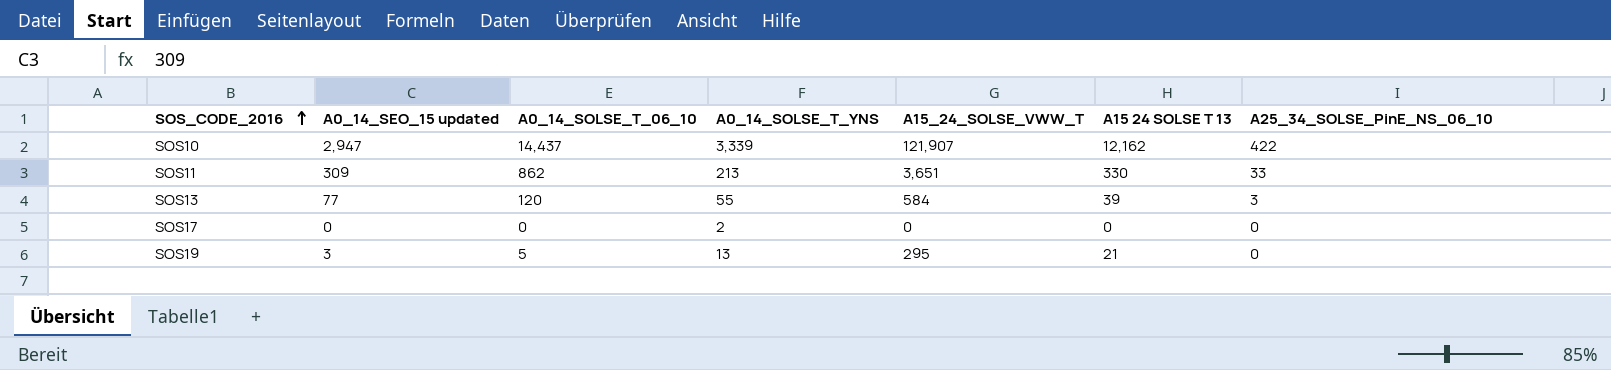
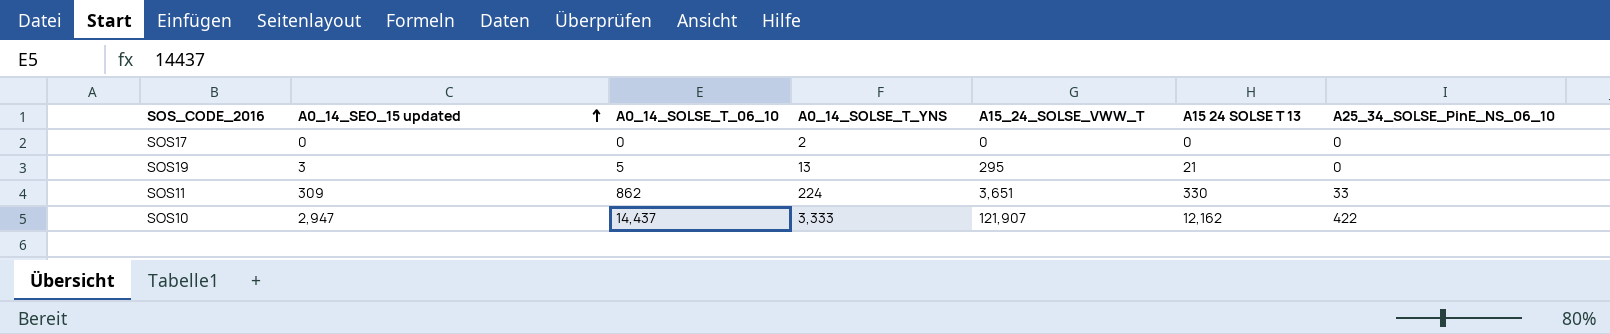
row order: SOS_CODE_2016 ascending -> A0_14_SEO_15 updated ascending
row SOS13: 77 | 120 | 55 | 584 | 39 | 3 -> none
SOS11 | A0_14_SOLSE_T_YNS: 213 -> 224
SOS10 | A0_14_SOLSE_T_YNS: 3,339 -> 3,333

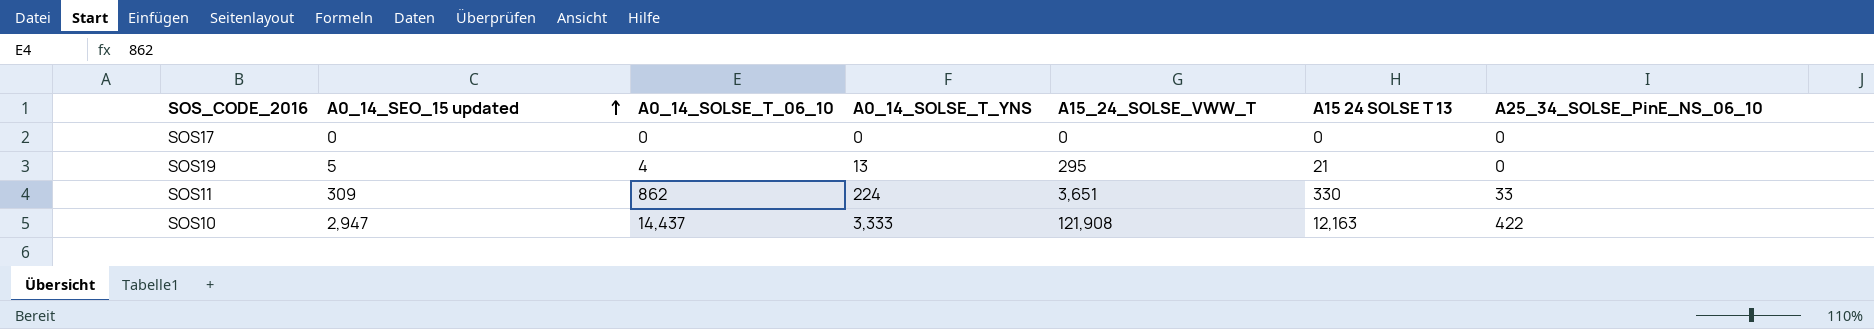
SOS17 | A0_14_SOLSE_T_YNS: 2 -> 0
SOS19 | A0_14_SEO_15 updated: 3 -> 5
SOS19 | A0_14_SOLSE_T_06_10: 5 -> 4
SOS10 | A15_24_SOLSE_VWW_T: 121,907 -> 121,908
SOS10 | A15 24 SOLSE T 13: 12,162 -> 12,163

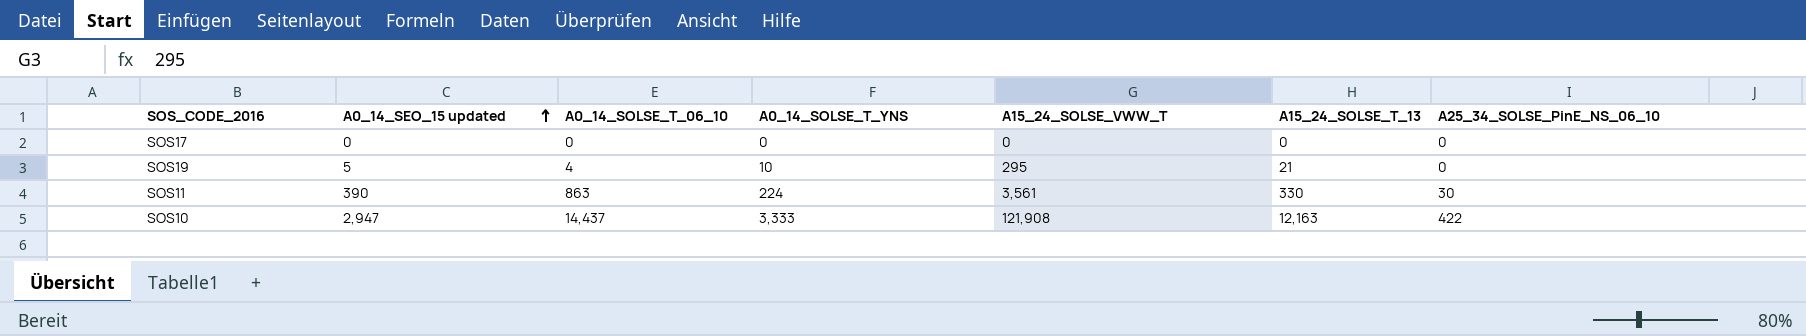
column name: A15 24 SOLSE T 13 -> A15_24_SOLSE_T_13
SOS19 | A0_14_SOLSE_T_YNS: 13 -> 10
SOS11 | A0_14_SEO_15 updated: 309 -> 390
SOS11 | A0_14_SOLSE_T_06_10: 862 -> 863
SOS11 | A15_24_SOLSE_VWW_T: 3,651 -> 3,561
SOS11 | A25_34_SOLSE_PinE_NS_06_10: 33 -> 30

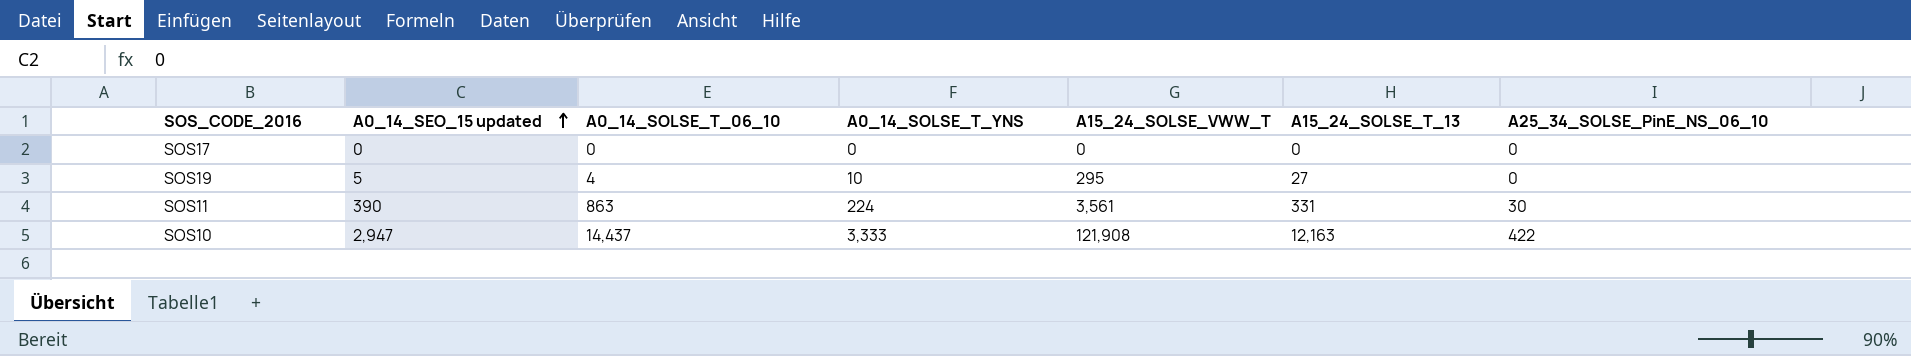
SOS19 | A15_24_SOLSE_T_13: 21 -> 27
SOS11 | A15_24_SOLSE_T_13: 330 -> 331

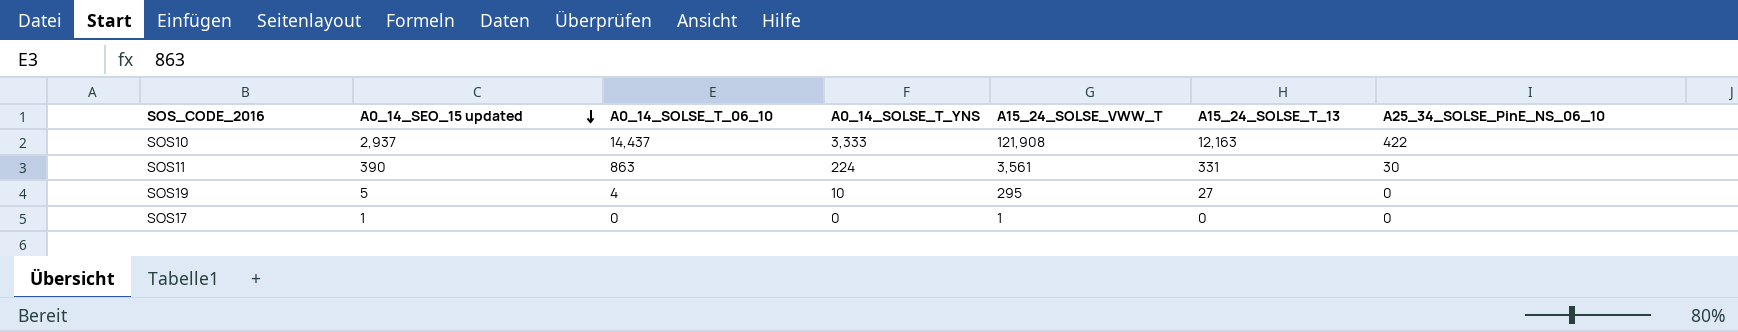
row order: A0_14_SEO_15 updated ascending -> A0_14_SEO_15 updated descending
SOS10 | A0_14_SEO_15 updated: 2,947 -> 2,937
SOS17 | A0_14_SEO_15 updated: 0 -> 1
SOS17 | A15_24_SOLSE_VWW_T: 0 -> 1

